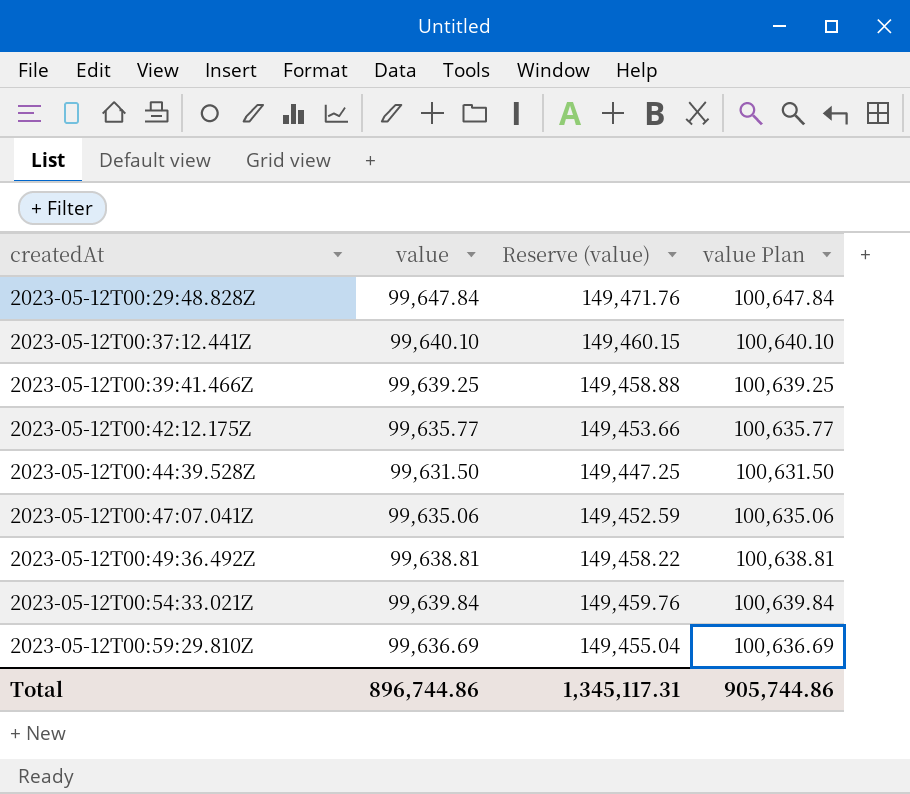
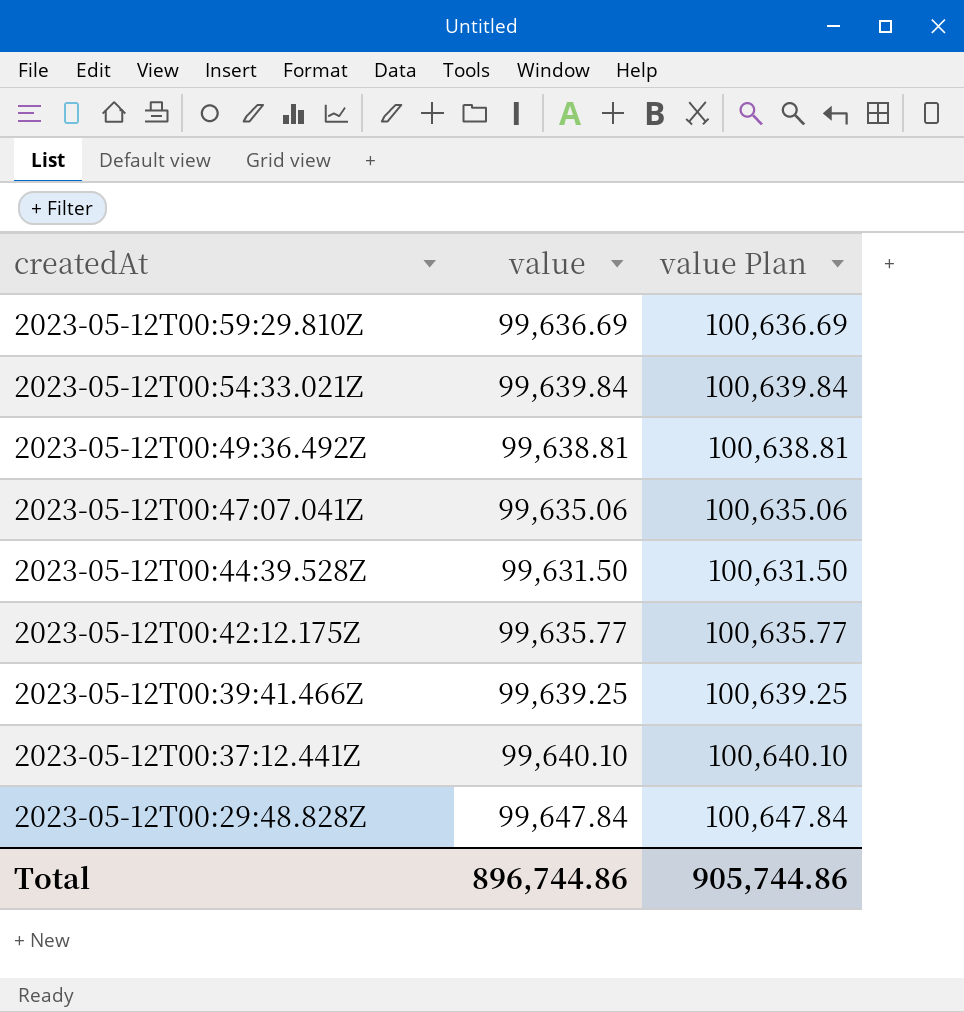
row order: createdAt ascending -> createdAt descending
column Reserve (value) | formula: [value] * 1.5 -> none

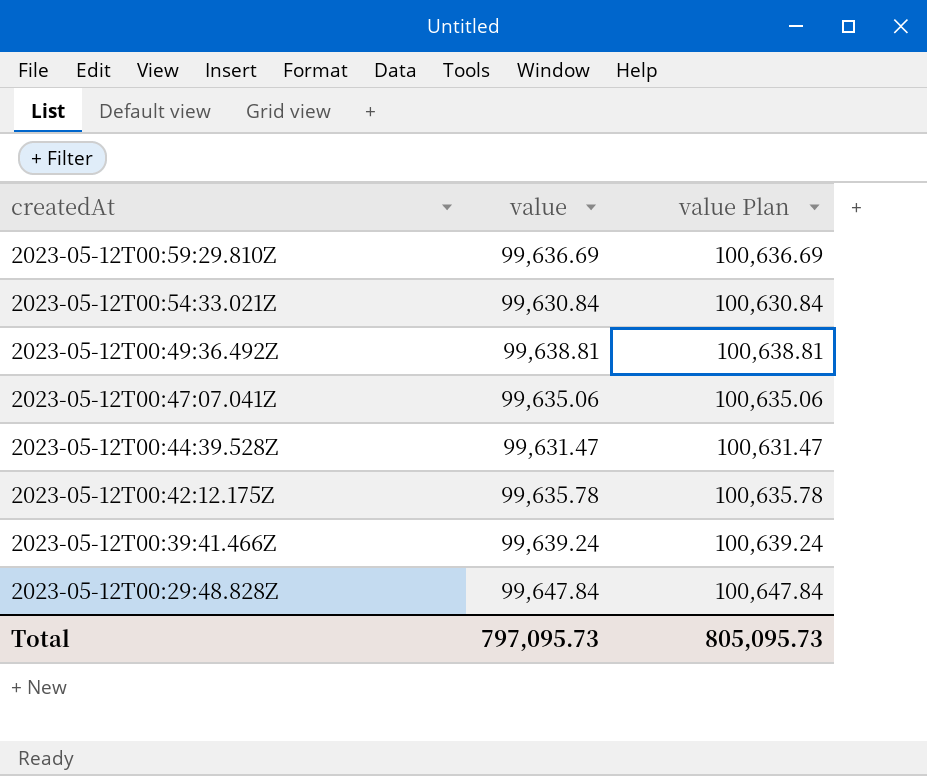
row 2023-05-12T00:37:12.441Z: 99,640.10 | 100,640.10 -> none
2023-05-12T00:54:33.021Z | value: 99,639.84 -> 99,630.84
2023-05-12T00:54:33.021Z | value Plan: 100,639.84 -> 100,630.84
2023-05-12T00:44:39.528Z | value: 99,631.50 -> 99,631.47
2023-05-12T00:44:39.528Z | value Plan: 100,631.50 -> 100,631.47
2023-05-12T00:42:12.175Z | value: 99,635.77 -> 99,635.78
2023-05-12T00:42:12.175Z | value Plan: 100,635.77 -> 100,635.78
2023-05-12T00:39:41.466Z | value: 99,639.25 -> 99,639.24
2023-05-12T00:39:41.466Z | value Plan: 100,639.25 -> 100,639.24
Total | value: 896,744.86 -> 797,095.73
Total | value Plan: 905,744.86 -> 805,095.73

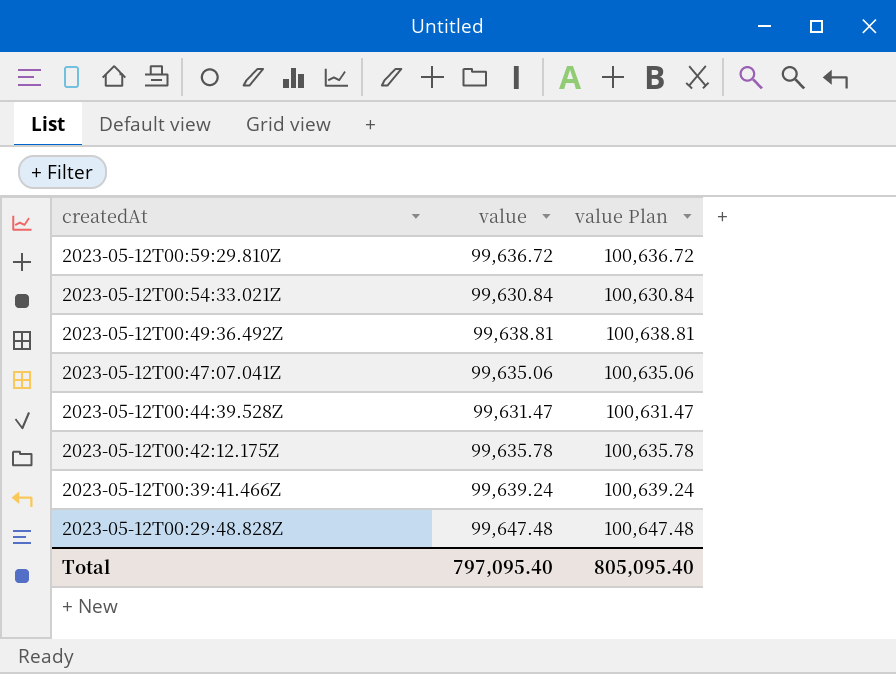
2023-05-12T00:59:29.810Z | value: 99,636.69 -> 99,636.72
2023-05-12T00:59:29.810Z | value Plan: 100,636.69 -> 100,636.72
2023-05-12T00:29:48.828Z | value: 99,647.84 -> 99,647.48
2023-05-12T00:29:48.828Z | value Plan: 100,647.84 -> 100,647.48
Total | value: 797,095.73 -> 797,095.40
Total | value Plan: 805,095.73 -> 805,095.40

